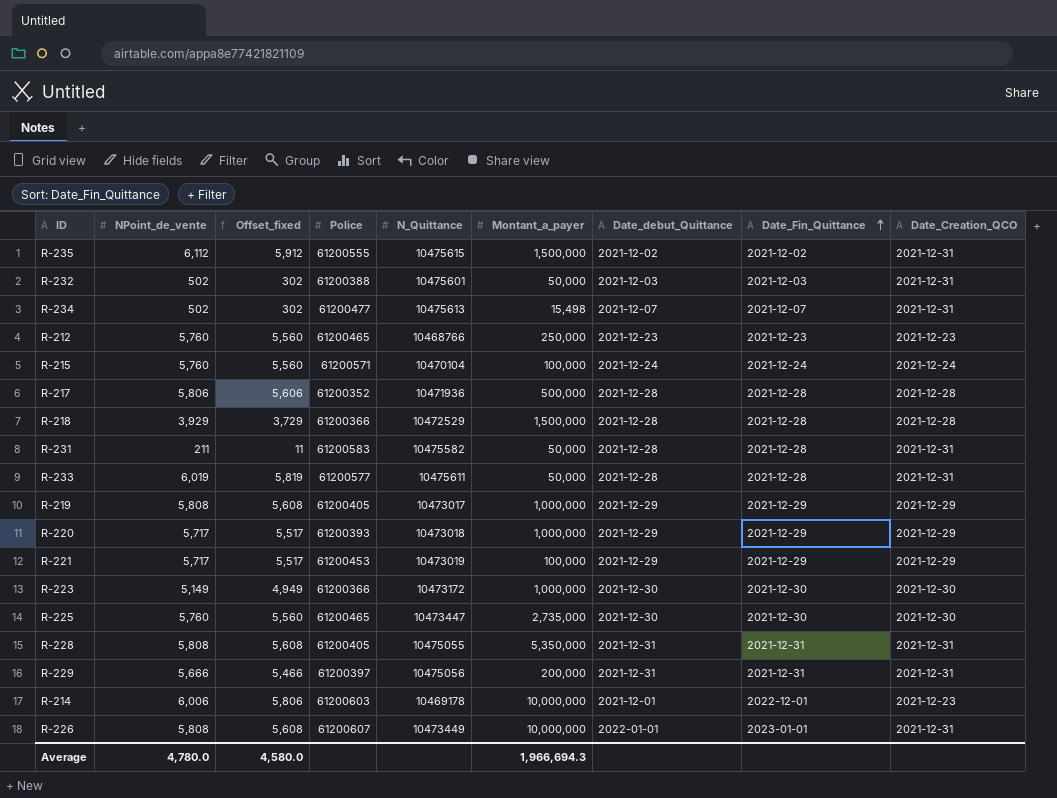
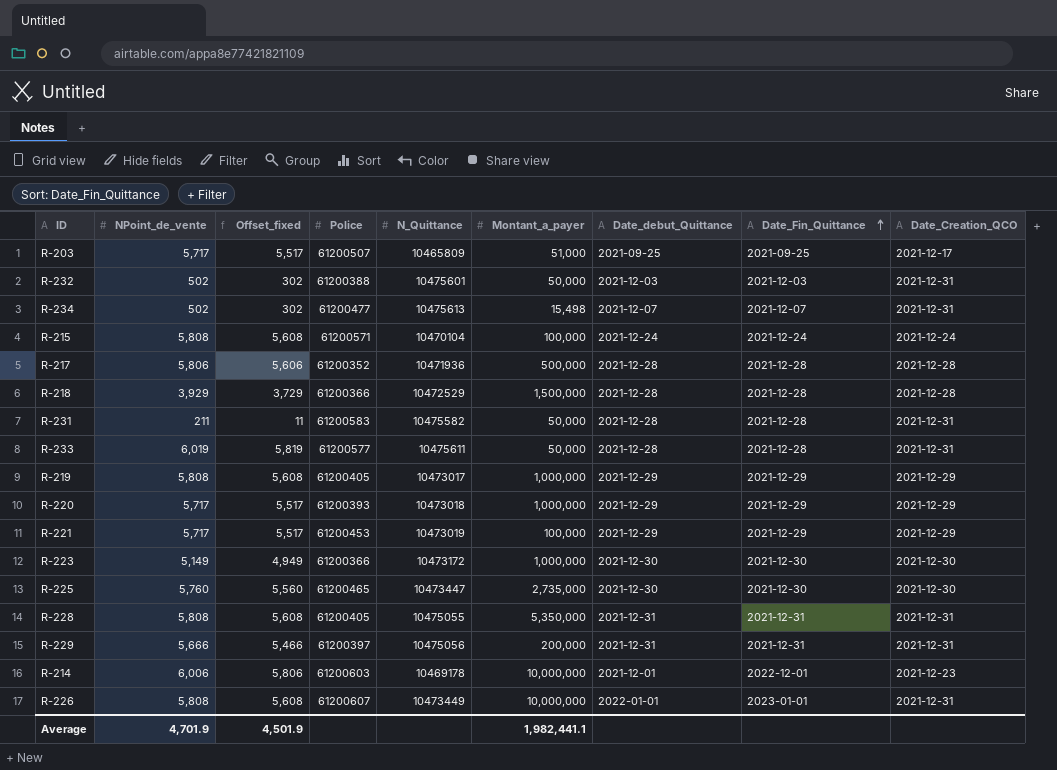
row R-235: 6,112 | 5,912 | 61200555 | 10475615 | 1,500,000 | 2021-12-02 | 2021-12-02 | 2021-12-31 -> none
row R-212: 5,760 | 5,560 | 61200465 | 10468766 | 250,000 | 2021-12-23 | 2021-12-23 | 2021-12-23 -> none
row R-203: none -> 5,717 | 5,517 | 61200507 | 10465809 | 51,000 | 2021-09-25 | 2021-09-25 | 2021-12-17
R-215 | NPoint_de_vente: 5,760 -> 5,808
R-215 | Offset_fixed: 5,560 -> 5,608
Average | NPoint_de_vente: 4,780.0 -> 4,701.9
Average | Offset_fixed: 4,580.0 -> 4,501.9
Average | Montant_a_payer: 1,966,694.3 -> 1,982,441.1

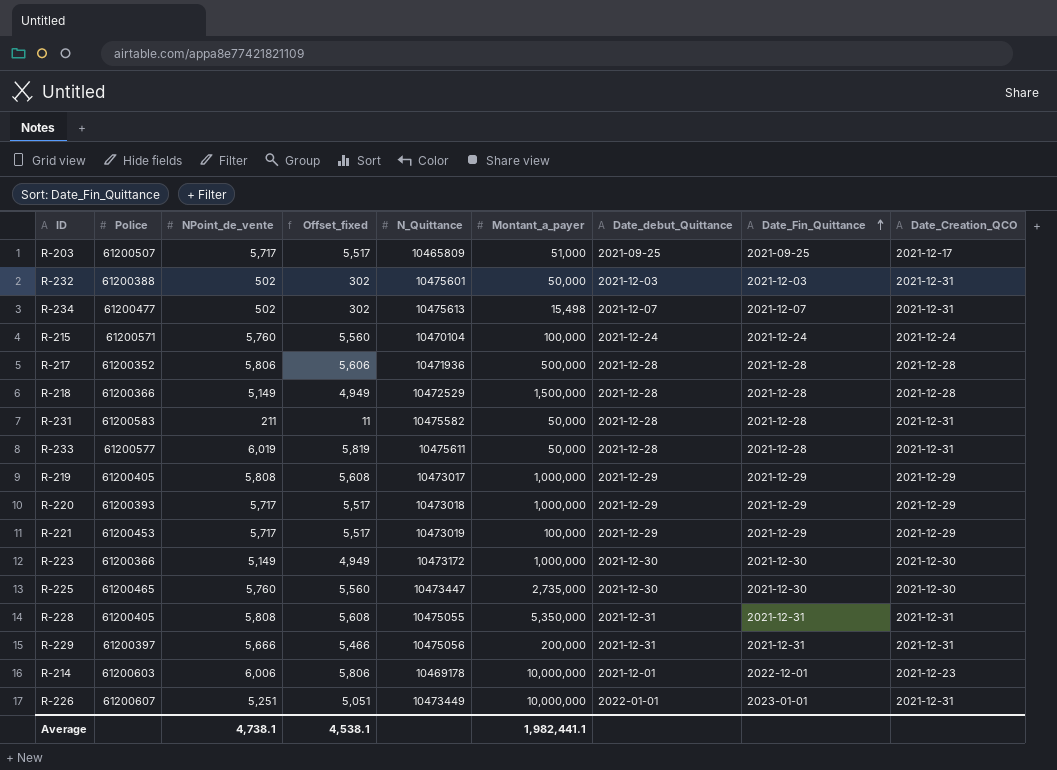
column Police | position: 4 -> 2
R-215 | NPoint_de_vente: 5,808 -> 5,760
R-215 | Offset_fixed: 5,608 -> 5,560
R-218 | NPoint_de_vente: 3,929 -> 5,149
R-218 | Offset_fixed: 3,729 -> 4,949
R-226 | NPoint_de_vente: 5,808 -> 5,251
R-226 | Offset_fixed: 5,608 -> 5,051
Average | NPoint_de_vente: 4,701.9 -> 4,738.1
Average | Offset_fixed: 4,501.9 -> 4,538.1

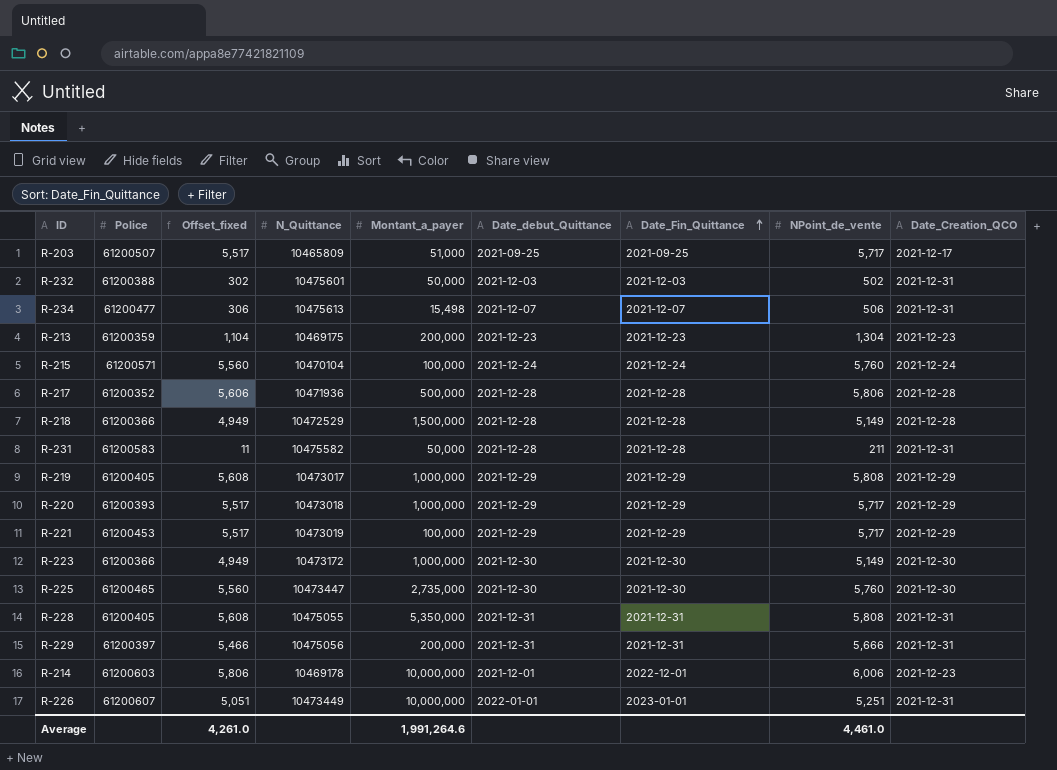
column NPoint_de_vente | position: 3 -> 8
row R-233: 61200577 | 6,019 | 5,819 | 10475611 | 50,000 | 2021-12-28 | 2021-12-28 | 2021-12-31 -> none
R-234 | Offset_fixed: 302 -> 306
R-234 | NPoint_de_vente: 502 -> 506
row R-213: none -> 61200359 | 1,104 | 10469175 | 200,000 | 2021-12-23 | 2021-12-23 | 1,304 | 2021-12-23
Average | Offset_fixed: 4,538.1 -> 4,261.0
Average | Montant_a_payer: 1,982,441.1 -> 1,991,264.6
Average | NPoint_de_vente: 4,738.1 -> 4,461.0

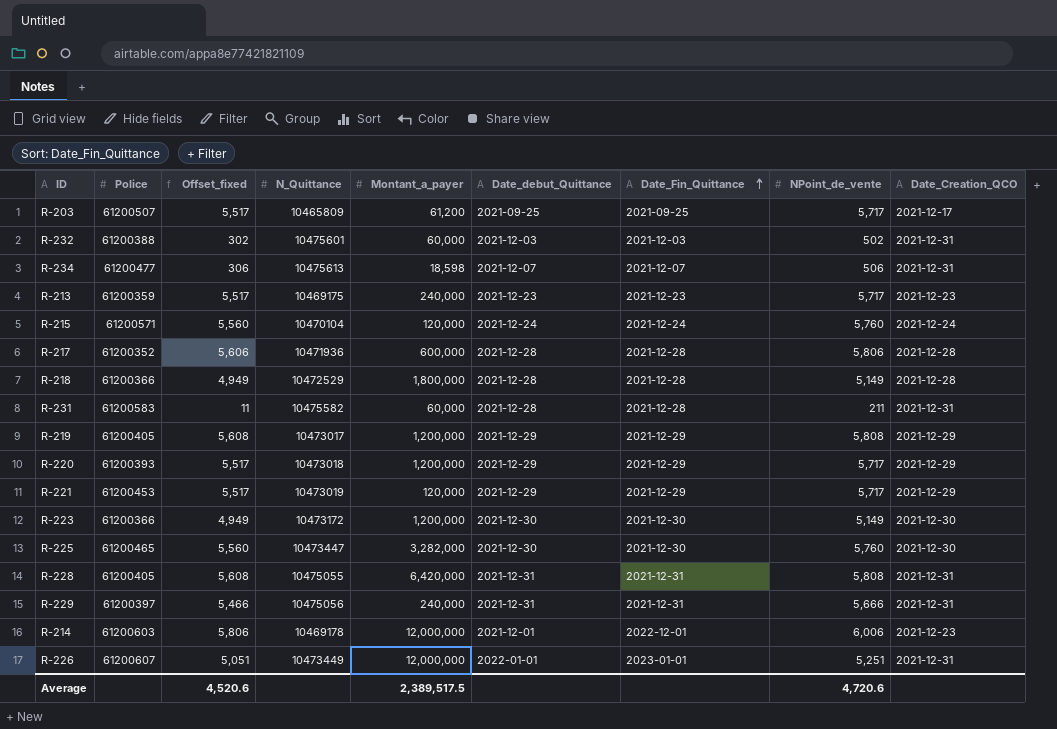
R-203 | Montant_a_payer: 51,000 -> 61,200
R-232 | Montant_a_payer: 50,000 -> 60,000
R-234 | Montant_a_payer: 15,498 -> 18,598
R-213 | Offset_fixed: 1,104 -> 5,517
R-213 | Montant_a_payer: 200,000 -> 240,000
R-213 | NPoint_de_vente: 1,304 -> 5,717
R-215 | Montant_a_payer: 100,000 -> 120,000
R-217 | Montant_a_payer: 500,000 -> 600,000
R-218 | Montant_a_payer: 1,500,000 -> 1,800,000
R-231 | Montant_a_payer: 50,000 -> 60,000
R-219 | Montant_a_payer: 1,000,000 -> 1,200,000
R-220 | Montant_a_payer: 1,000,000 -> 1,200,000
R-221 | Montant_a_payer: 100,000 -> 120,000
R-223 | Montant_a_payer: 1,000,000 -> 1,200,000
R-225 | Montant_a_payer: 2,735,000 -> 3,282,000
R-228 | Montant_a_payer: 5,350,000 -> 6,420,000
R-229 | Montant_a_payer: 200,000 -> 240,000
R-214 | Montant_a_payer: 10,000,000 -> 12,000,000
R-226 | Montant_a_payer: 10,000,000 -> 12,000,000
Average | Offset_fixed: 4,261.0 -> 4,520.6
Average | Montant_a_payer: 1,991,264.6 -> 2,389,517.5
Average | NPoint_de_vente: 4,461.0 -> 4,720.6

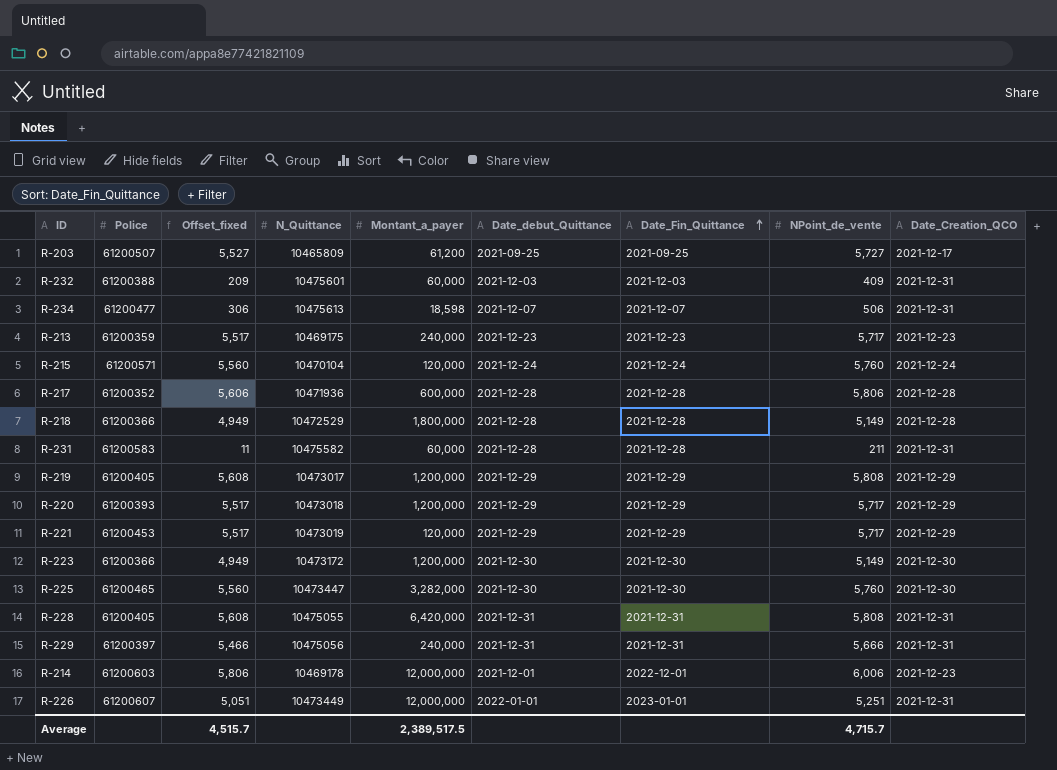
R-203 | Offset_fixed: 5,517 -> 5,527
R-203 | NPoint_de_vente: 5,717 -> 5,727
R-232 | Offset_fixed: 302 -> 209
R-232 | NPoint_de_vente: 502 -> 409
Average | Offset_fixed: 4,520.6 -> 4,515.7
Average | NPoint_de_vente: 4,720.6 -> 4,715.7

